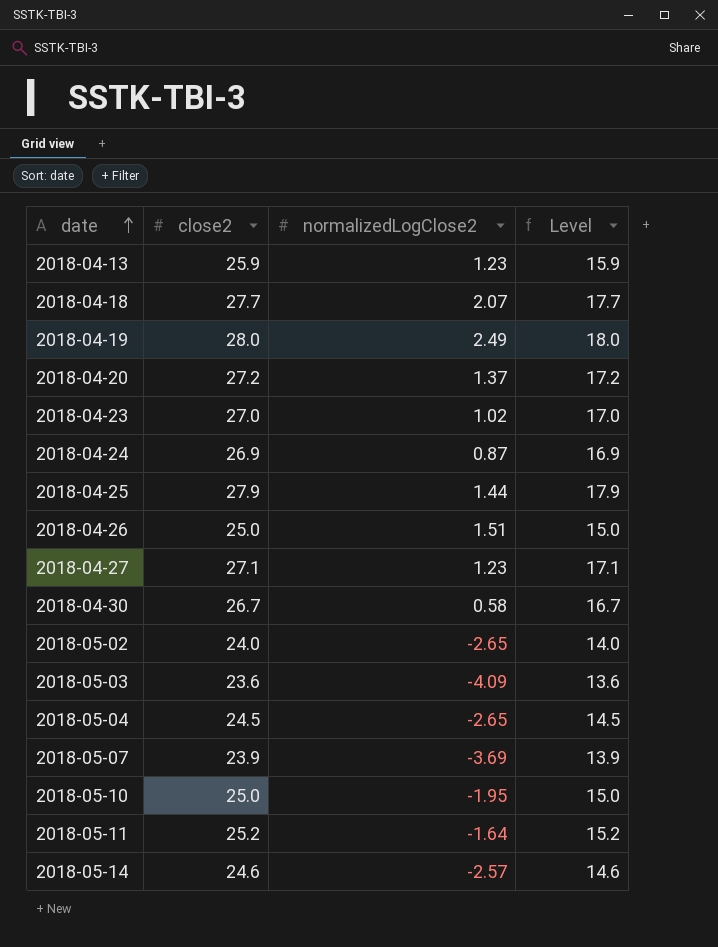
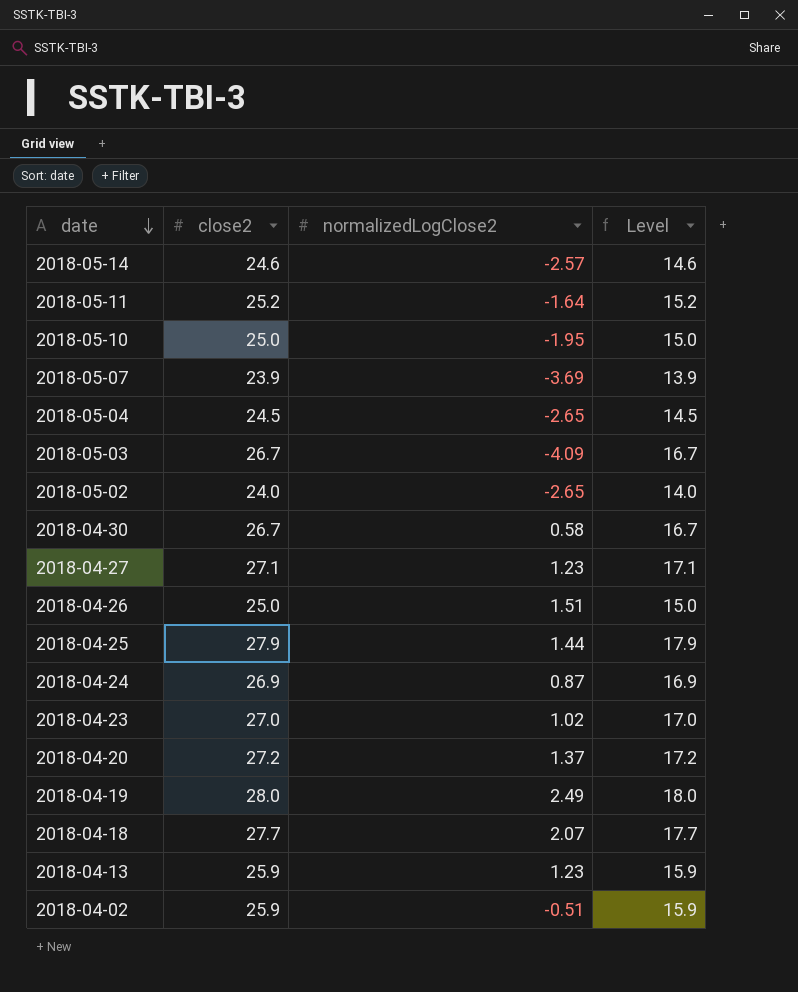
row order: date ascending -> date descending
2018-05-03 | close2: 23.6 -> 26.7
2018-05-03 | Level: 13.6 -> 16.7
row 2018-04-02: none -> 25.9 | -0.51 | 15.9

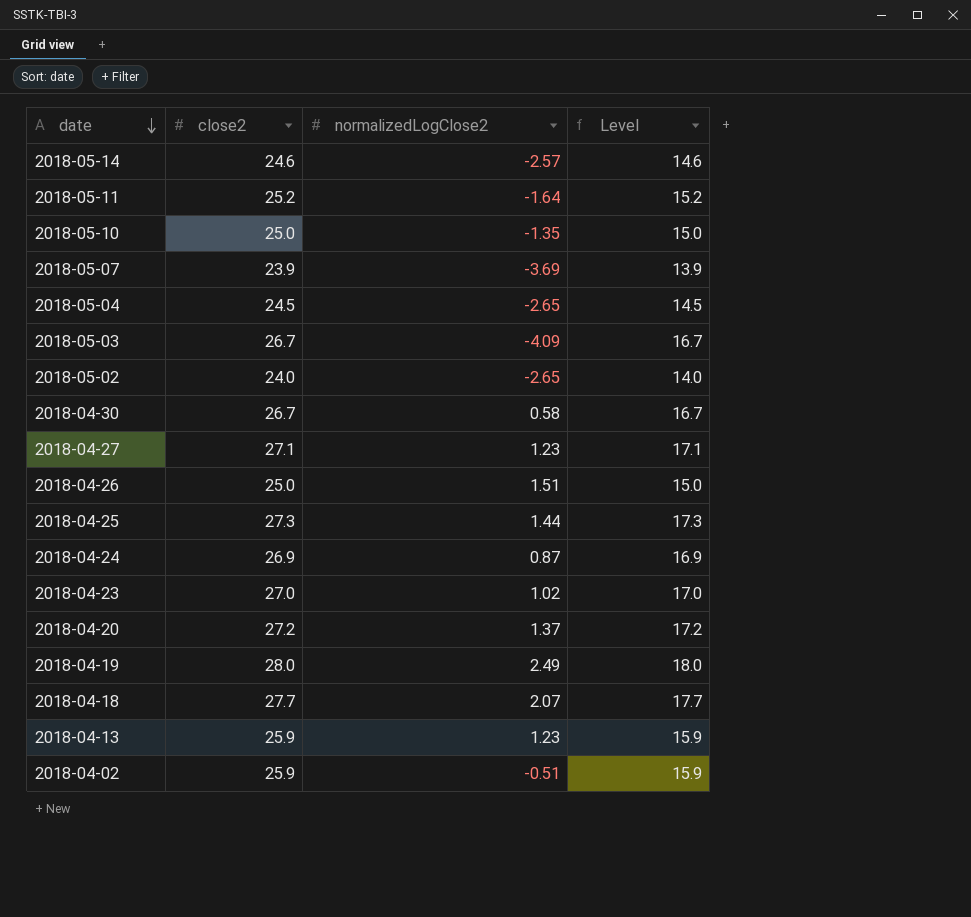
2018-05-10 | normalizedLogClose2: -1.95 -> -1.35
2018-04-25 | close2: 27.9 -> 27.3
2018-04-25 | Level: 17.9 -> 17.3

